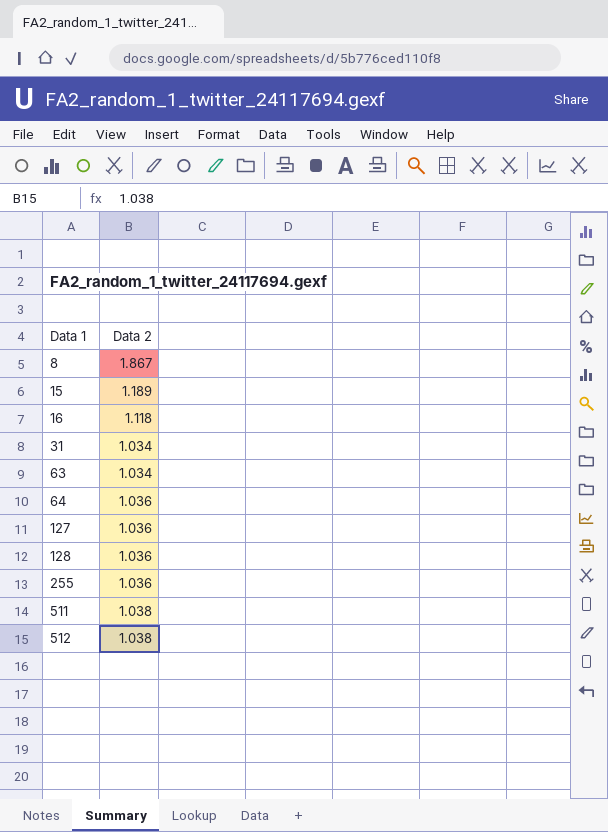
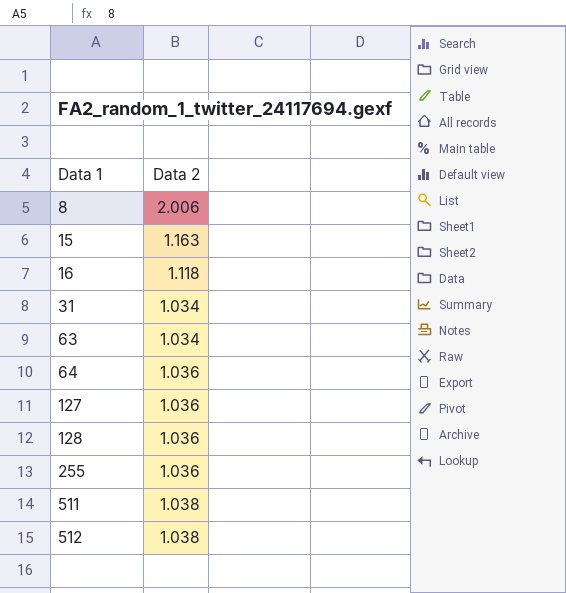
8 | Data 2: 1.867 -> 2.006
15 | Data 2: 1.189 -> 1.163

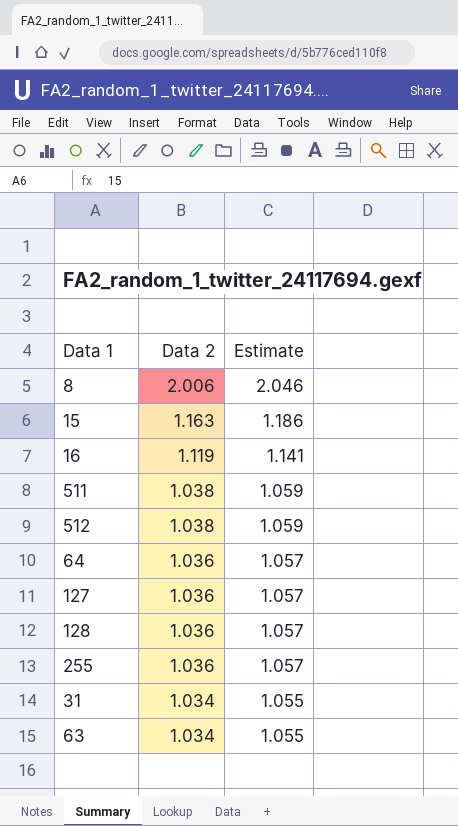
row order: Data 1 ascending -> Data 2 descending
column Estimate | formula: none -> [Data 2] * 1.02
16 | Data 2: 1.118 -> 1.119

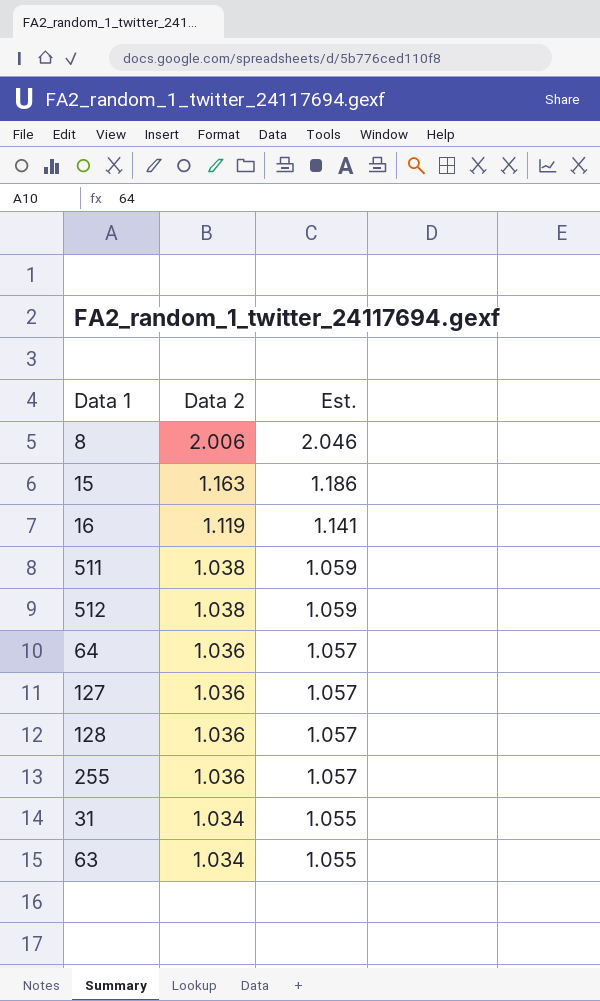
column name: Estimate -> Est.

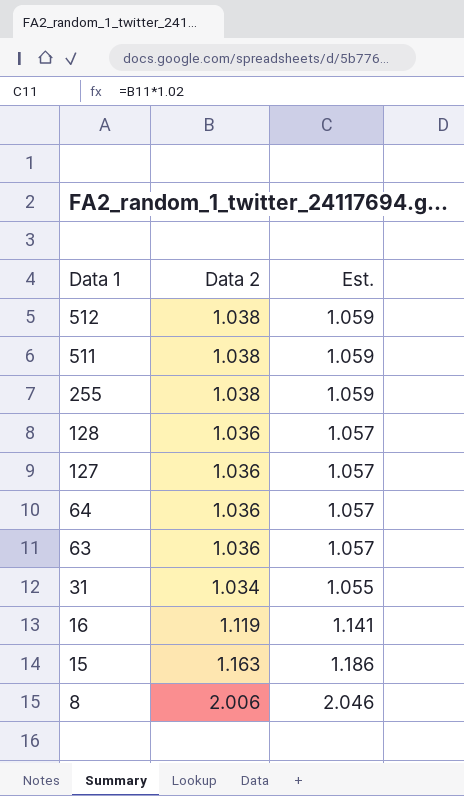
row order: Data 2 descending -> Data 1 descending
255 | Data 2: 1.036 -> 1.038
255 | Est.: 1.057 -> 1.059
63 | Data 2: 1.034 -> 1.036
63 | Est.: 1.055 -> 1.057

